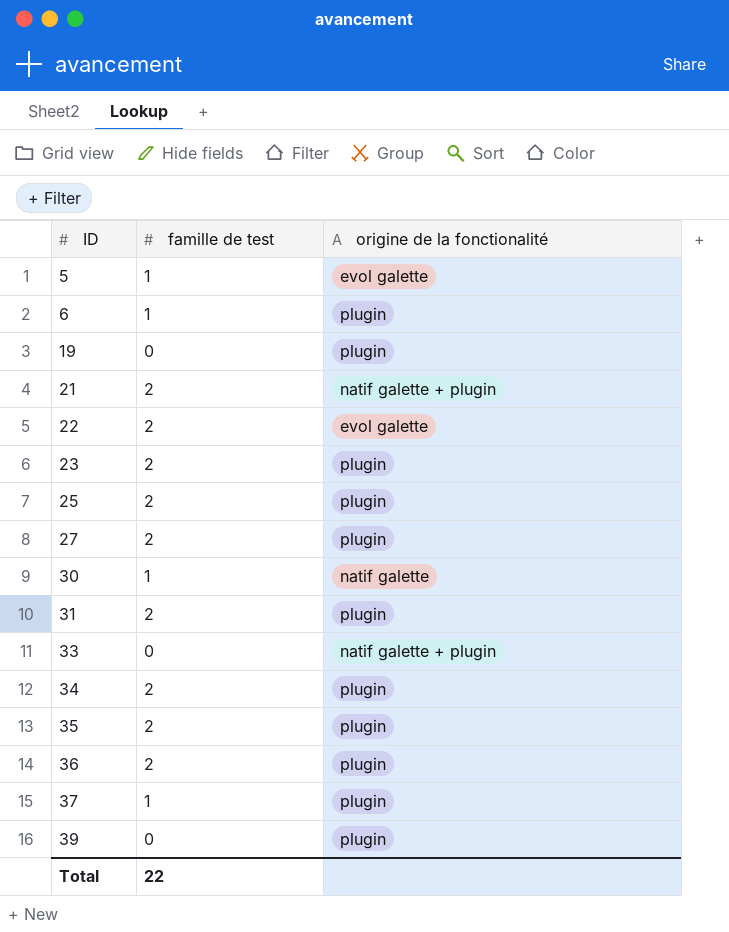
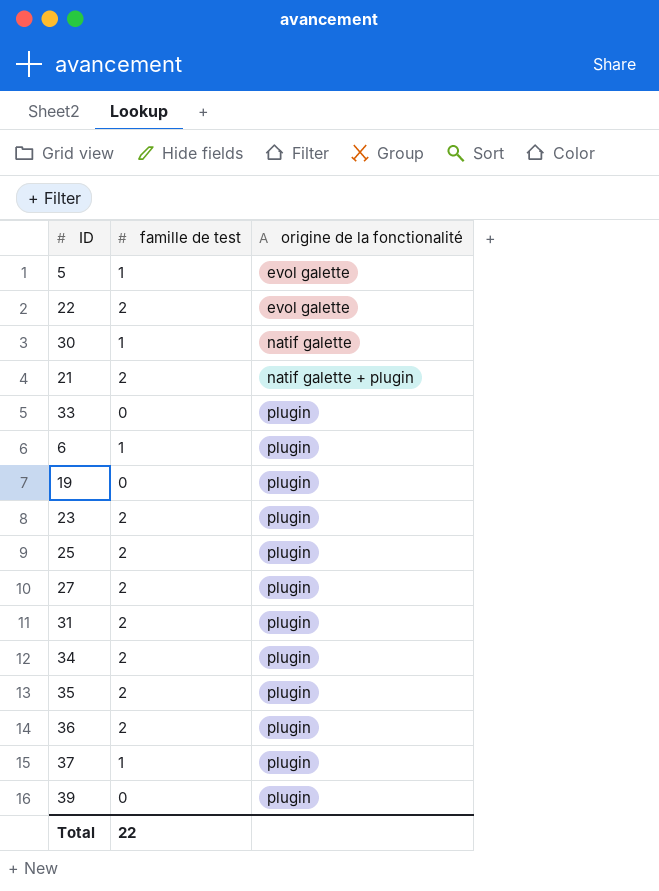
row order: ID ascending -> origine de la fonctionalité ascending
33 | origine de la fonctionalité: natif galette + plugin -> plugin

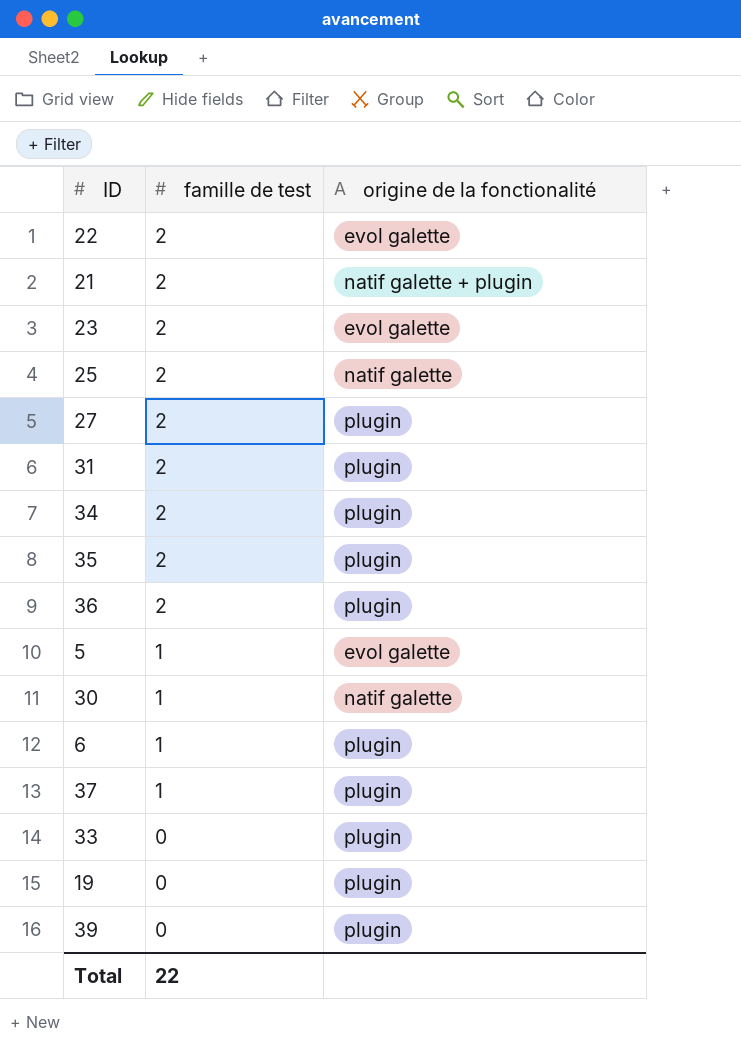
row order: origine de la fonctionalité ascending -> famille de test descending
23 | origine de la fonctionalité: plugin -> evol galette
25 | origine de la fonctionalité: plugin -> natif galette

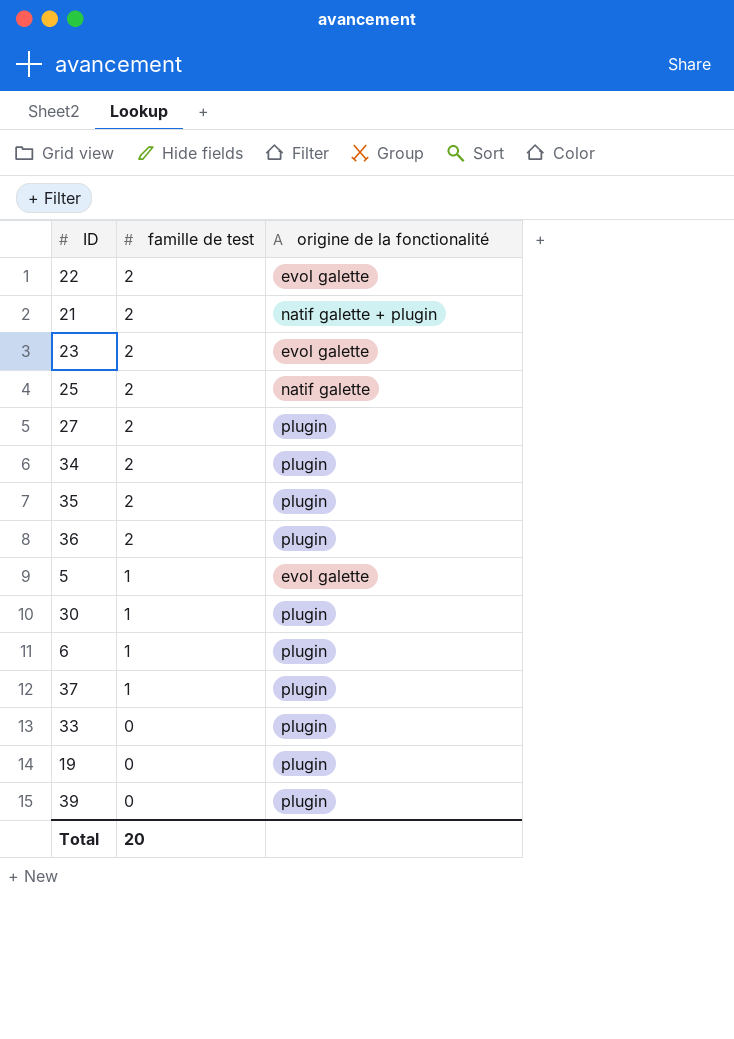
row 31: 2 | plugin -> none
30 | origine de la fonctionalité: natif galette -> plugin
Total | famille de test: 22 -> 20

